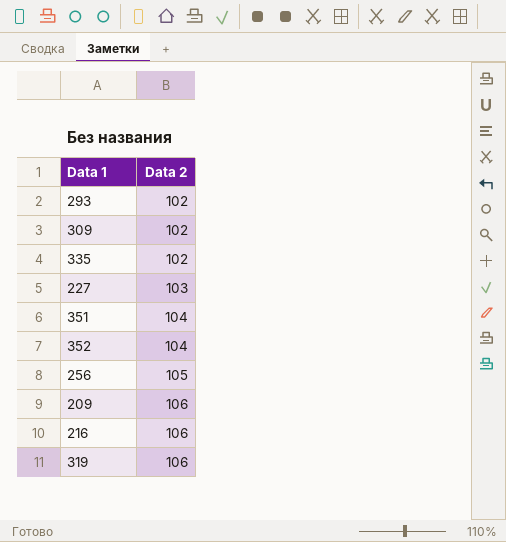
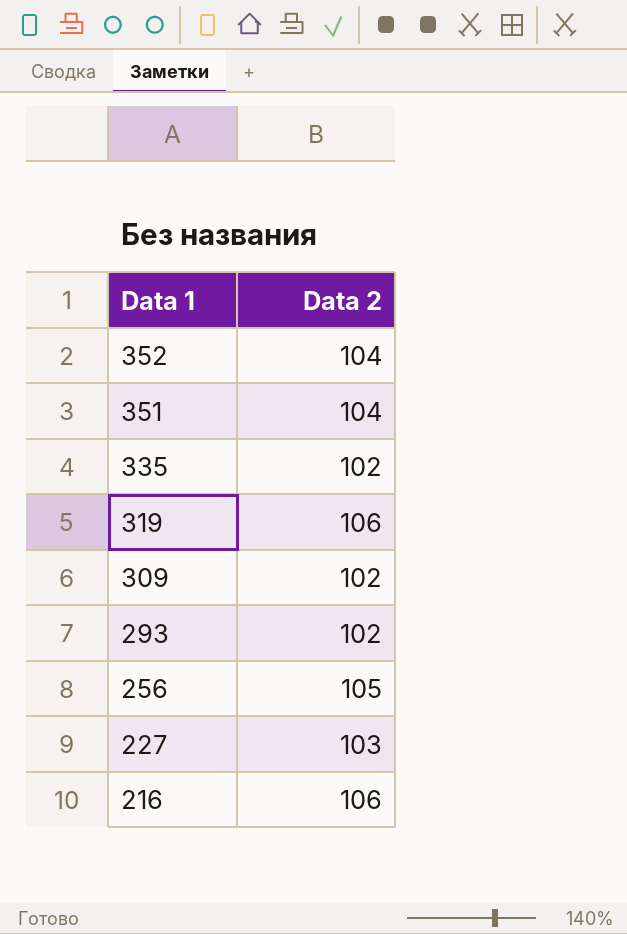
row order: Data 2 ascending -> Data 1 descending
row 209: 106 -> none

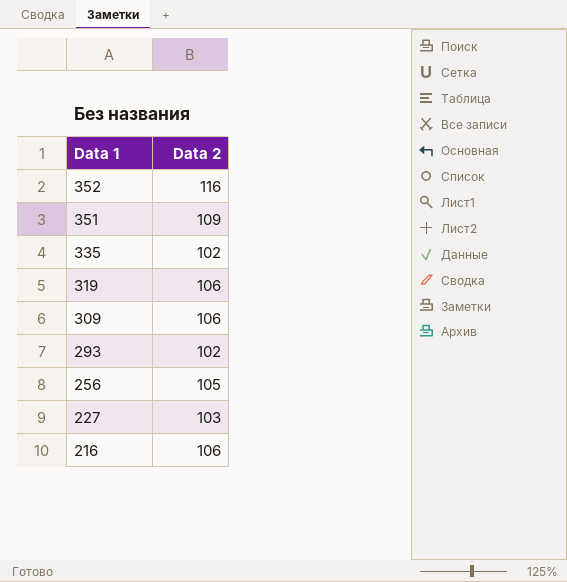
352 | Data 2: 104 -> 116
351 | Data 2: 104 -> 109
309 | Data 2: 102 -> 106

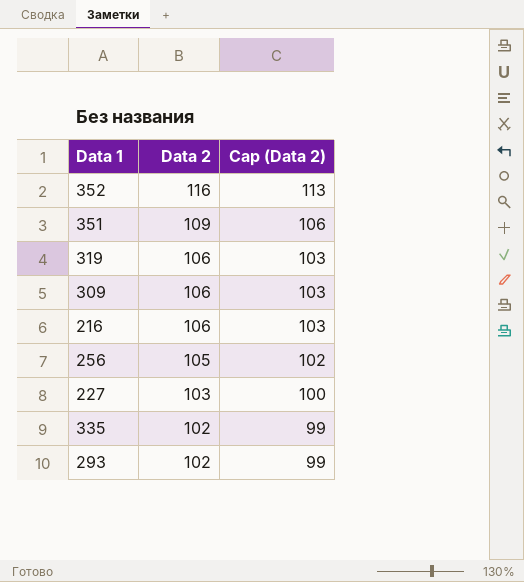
row order: Data 1 descending -> Data 2 descending
column Cap (Data 2) | formula: none -> [Data 2] - 3

